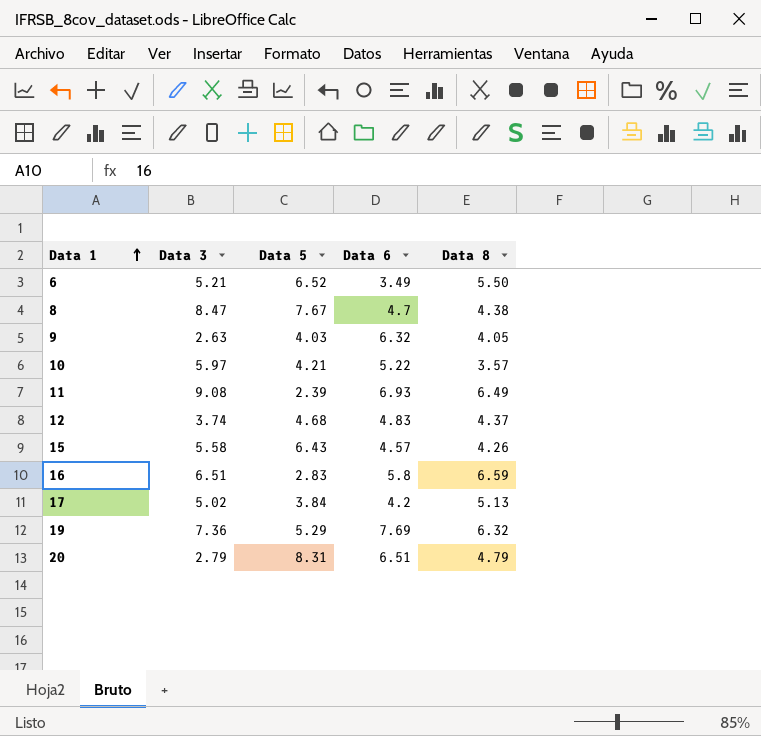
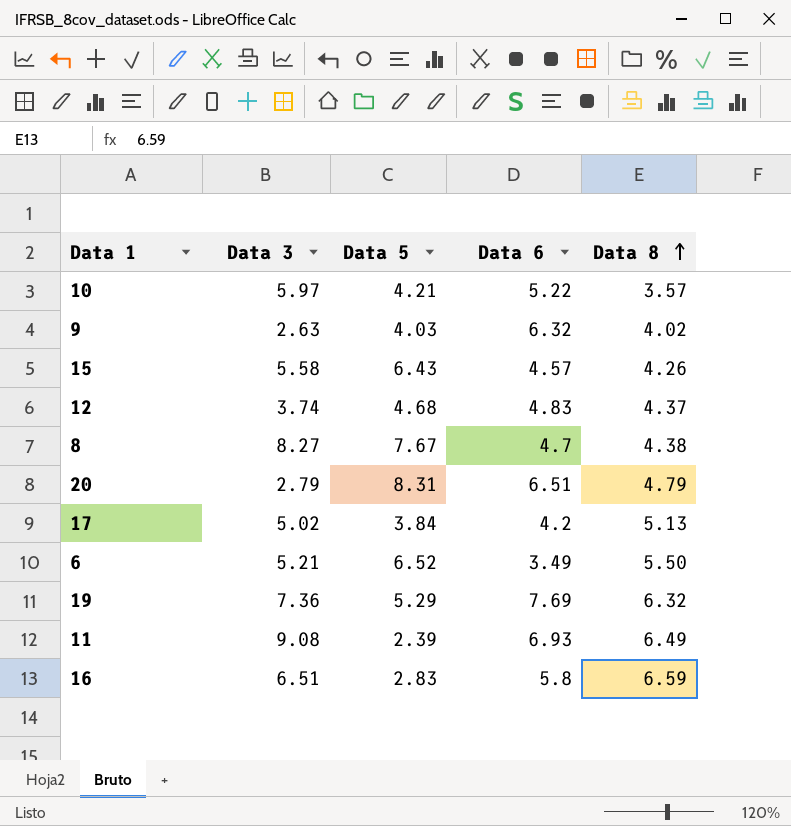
row order: Data 1 ascending -> Data 8 ascending
9 | Data 8: 4.05 -> 4.02
8 | Data 3: 8.47 -> 8.27

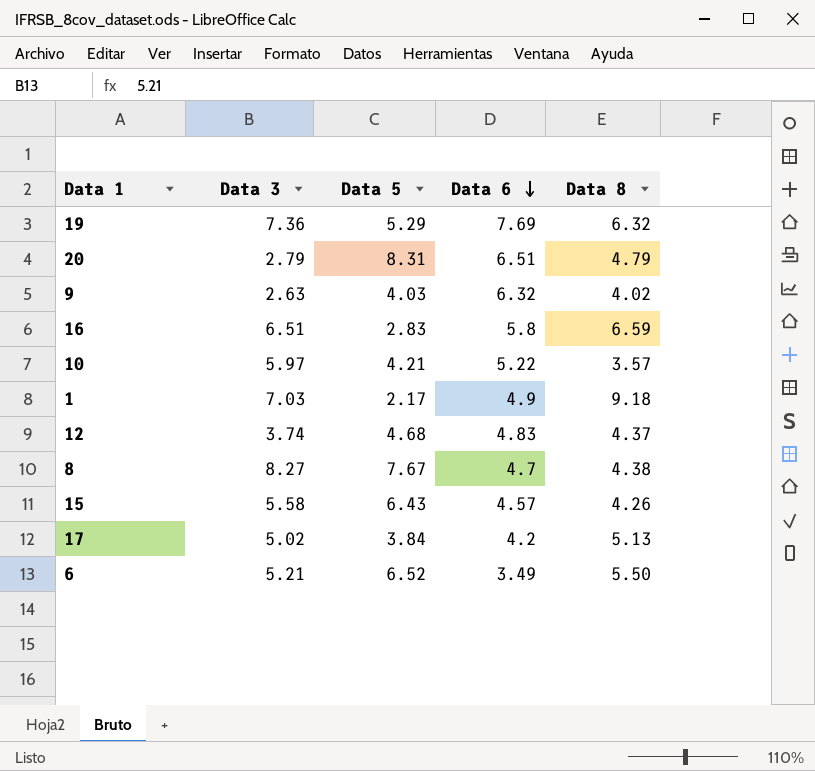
row order: Data 8 ascending -> Data 6 descending
row 11: 9.08 | 2.39 | 6.93 | 6.49 -> none
row 1: none -> 7.03 | 2.17 | 4.9 | 9.18

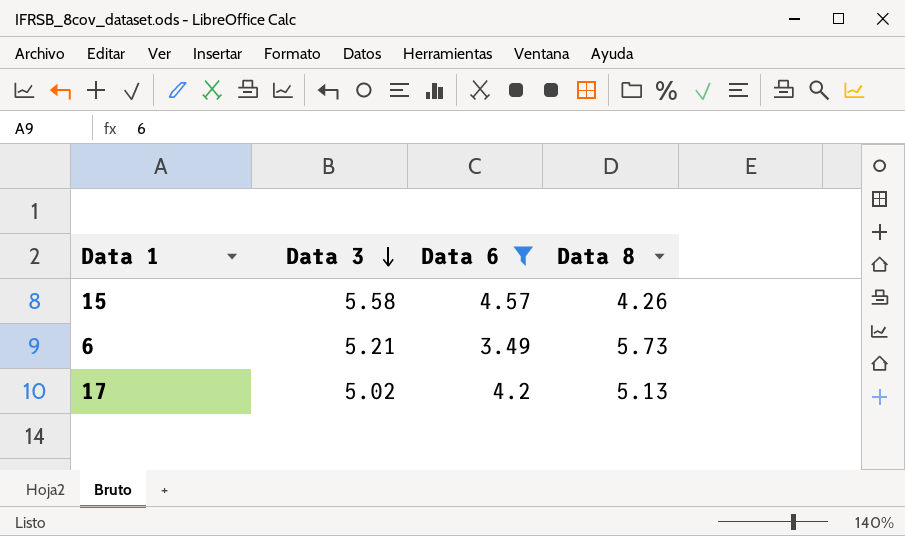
filter: none -> Data 6 <= 4.57
row order: Data 6 descending -> Data 3 descending
column Data 5 | position: 3 -> none
6 | Data 8: 5.50 -> 5.73

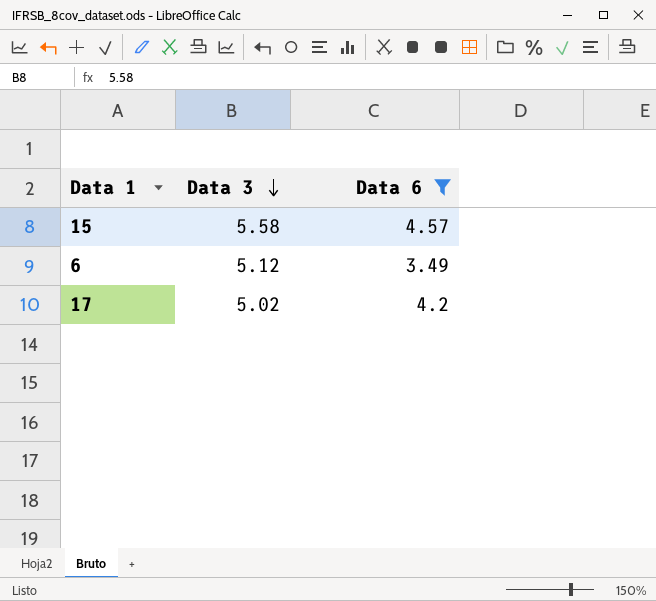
column Data 8 | position: 4 -> none
6 | Data 3: 5.21 -> 5.12

